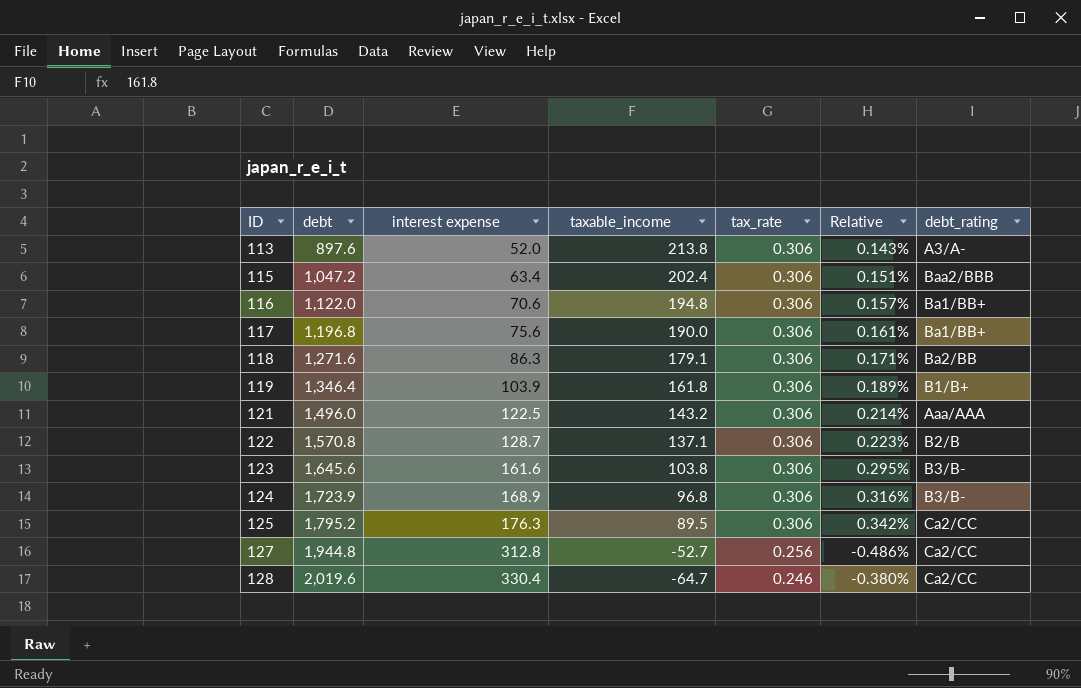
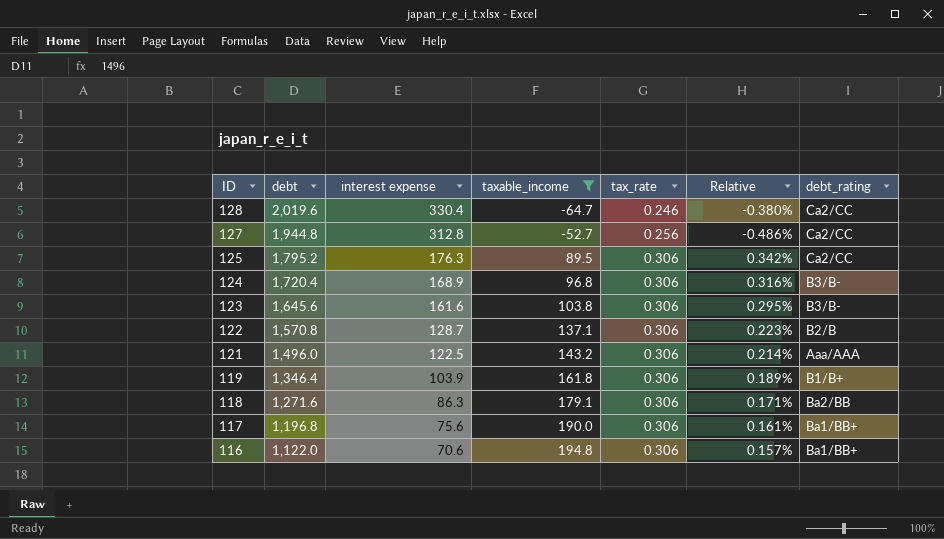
filter: none -> taxable_income <= 194.8
row order: ID ascending -> ID descending
124 | debt: 1,723.9 -> 1,720.4

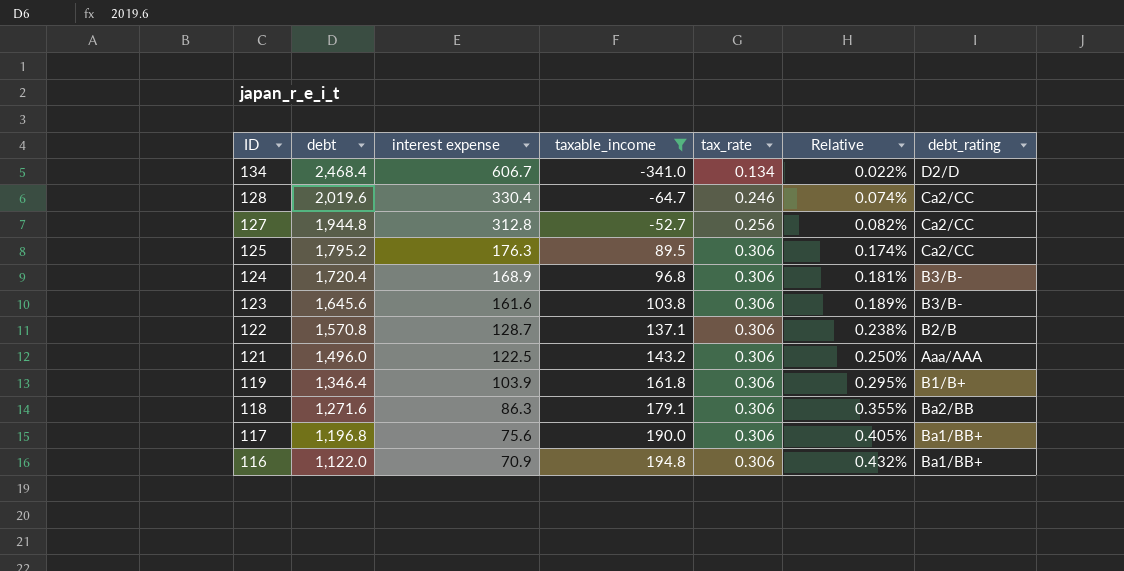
column Relative | formula: [tax_rate] / [taxable_income] -> [tax_rate] / [interest expense]
row 134: none -> 2,468.4 | 606.7 | -341.0 | 0.134 | 0.022% | D2/D
116 | interest expense: 70.6 -> 70.9

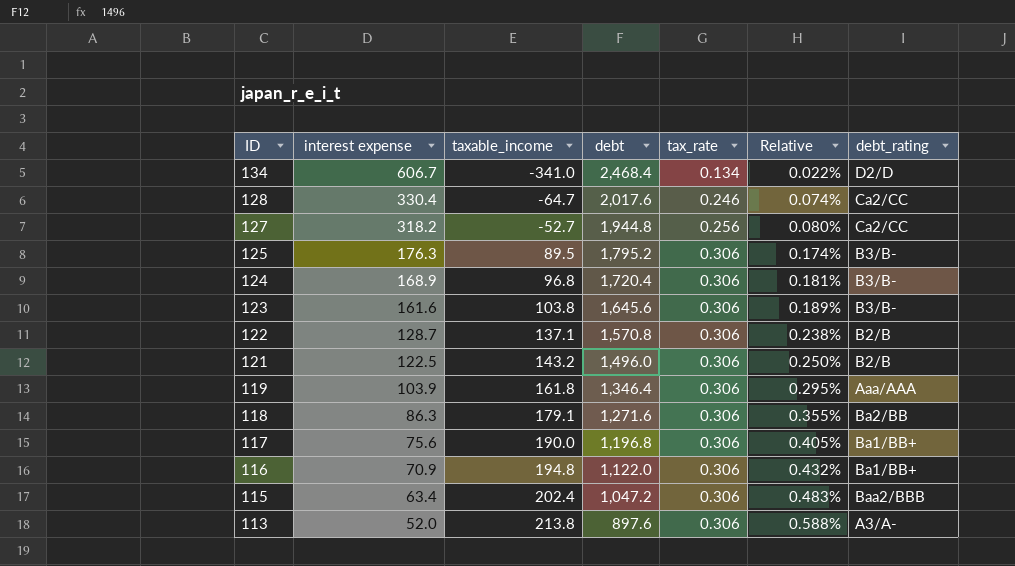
filter: taxable_income <= 194.8 -> none
column debt | position: 2 -> 4
128 | debt: 2,019.6 -> 2,017.6
127 | interest expense: 312.8 -> 318.2
127 | Relative: 0.082% -> 0.080%
125 | debt_rating: Ca2/CC -> B3/B-
121 | debt_rating: Aaa/AAA -> B2/B
119 | debt_rating: B1/B+ -> Aaa/AAA

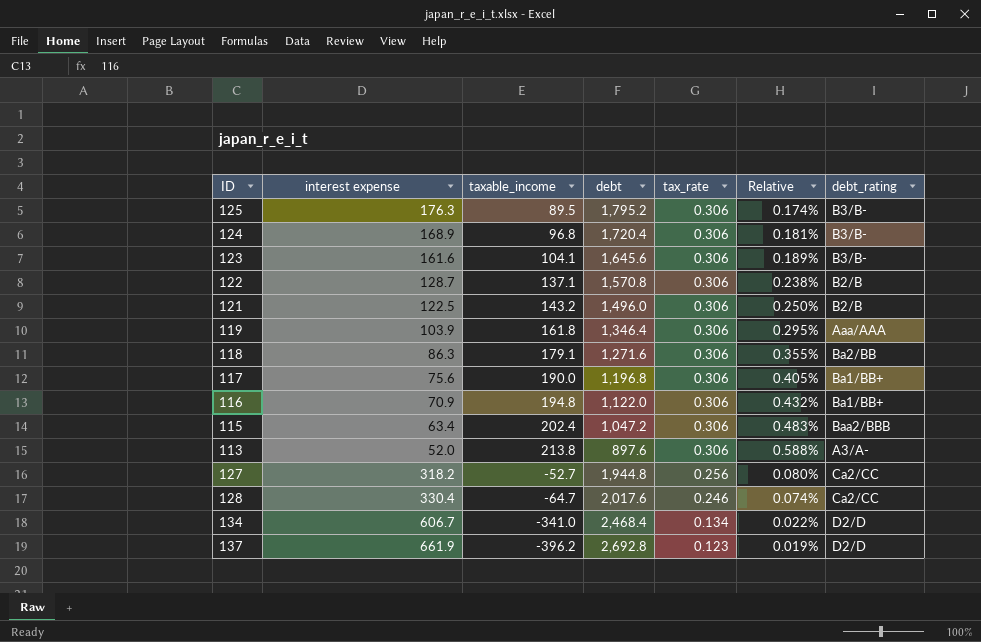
row order: ID descending -> tax_rate descending
123 | taxable_income: 103.8 -> 104.1
row 137: none -> 661.9 | -396.2 | 2,692.8 | 0.123 | 0.019% | D2/D

